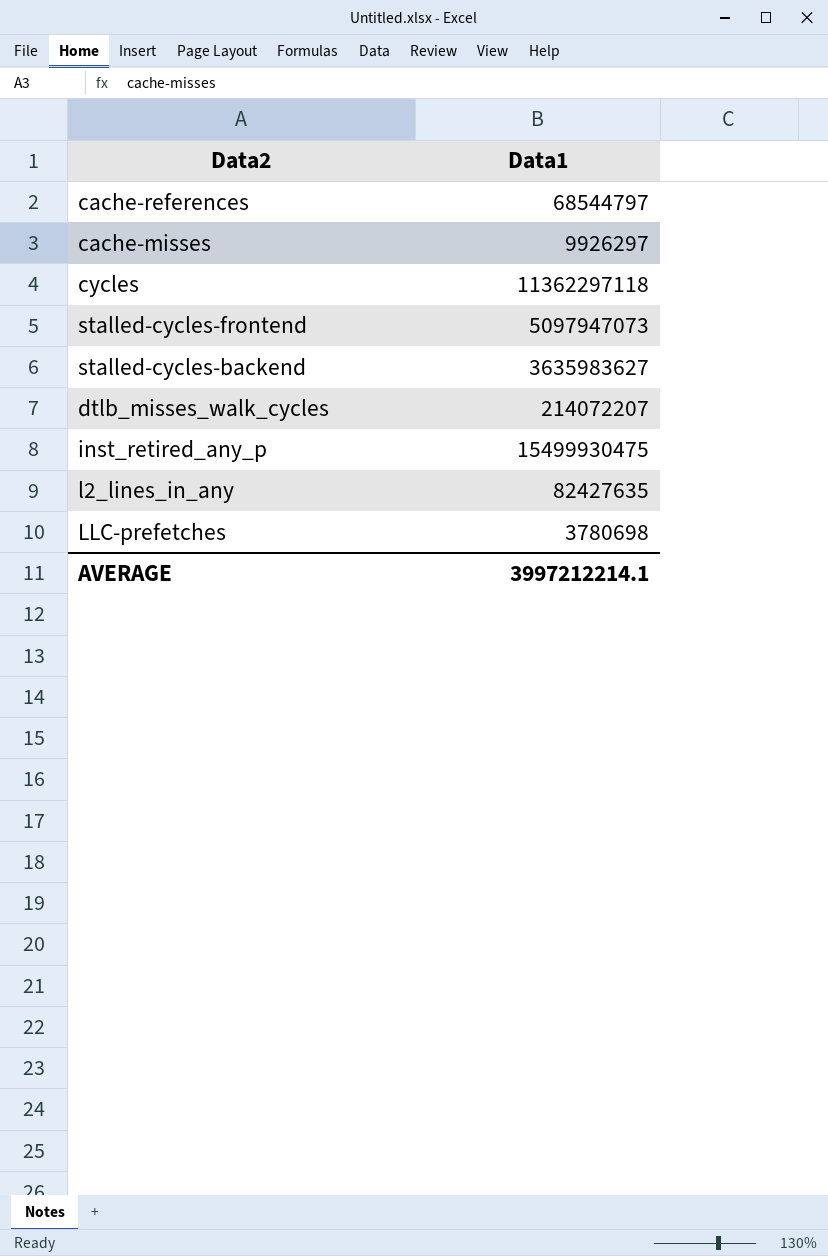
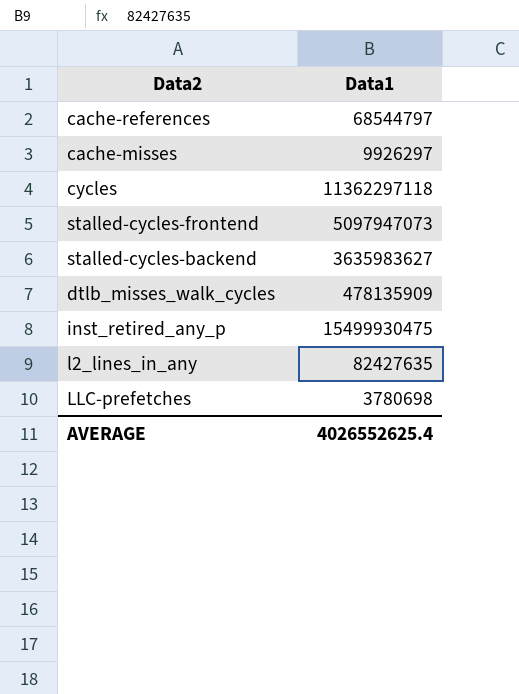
dtlb_misses_walk_cycles | Data1: 214072207 -> 478135909
AVERAGE | Data1: 3997212214.1 -> 4026552625.4

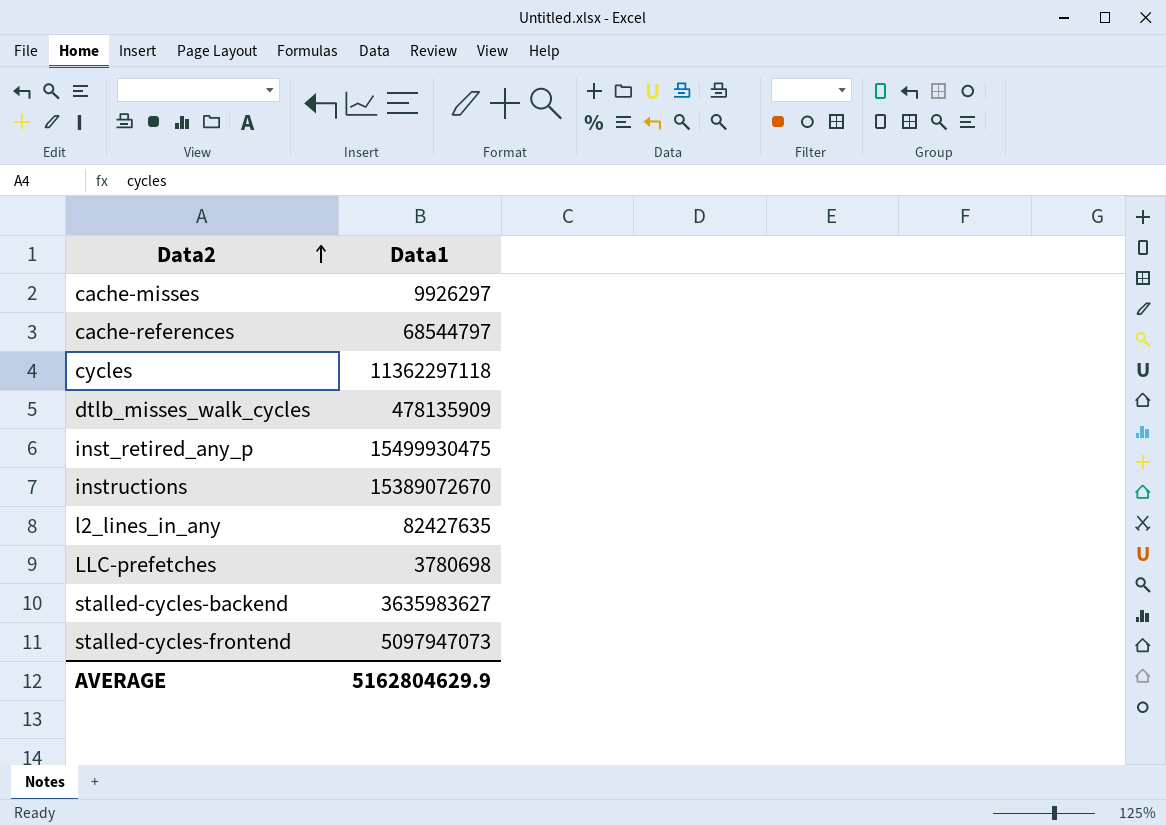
row order: none -> Data2 ascending
row instructions: none -> 15389072670
AVERAGE | Data1: 4026552625.4 -> 5162804629.9

